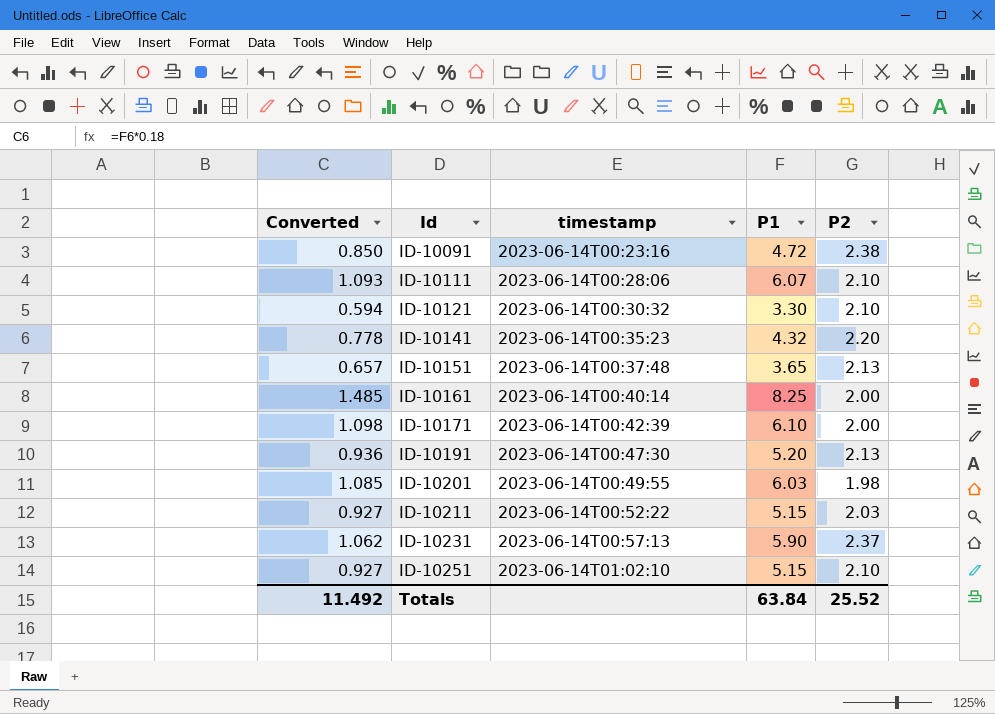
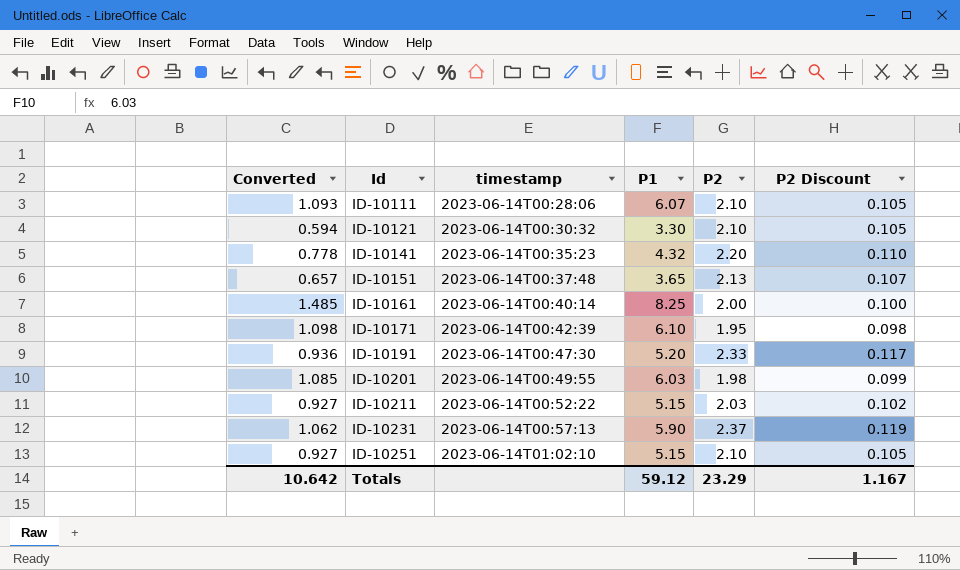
column P2 Discount | formula: none -> [P2] * 0.05
row ID-10091: 0.850 | 2023-06-14T00:23:16 | 4.72 | 2.38 -> none
ID-10171 | P2: 2.00 -> 1.95
ID-10191 | P2: 2.13 -> 2.33
Totals | Converted: 11.492 -> 10.642
Totals | P1: 63.84 -> 59.12
Totals | P2: 25.52 -> 23.29

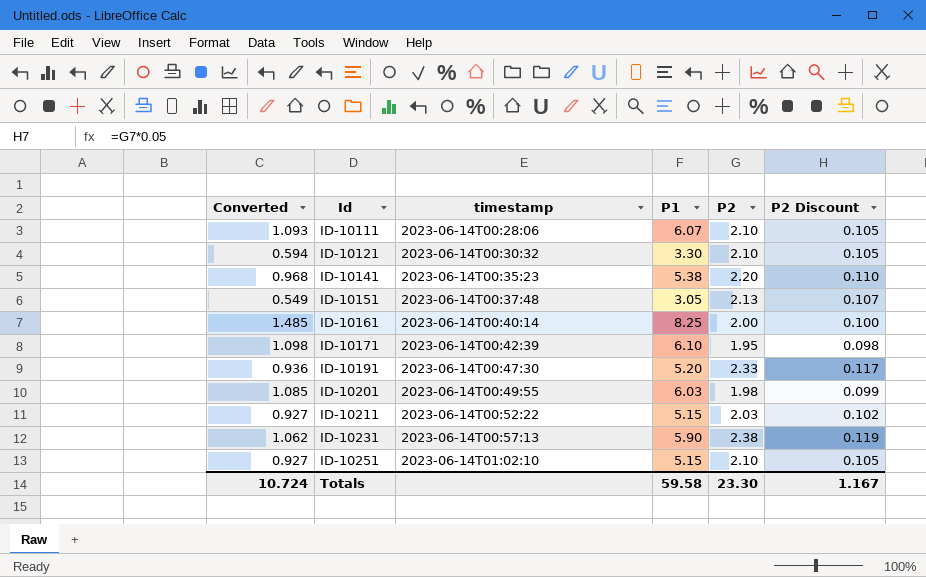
ID-10141 | Converted: 0.778 -> 0.968
ID-10141 | P1: 4.32 -> 5.38
ID-10151 | Converted: 0.657 -> 0.549
ID-10151 | P1: 3.65 -> 3.05
ID-10231 | P2: 2.37 -> 2.38
Totals | Converted: 10.642 -> 10.724
Totals | P1: 59.12 -> 59.58
Totals | P2: 23.29 -> 23.30

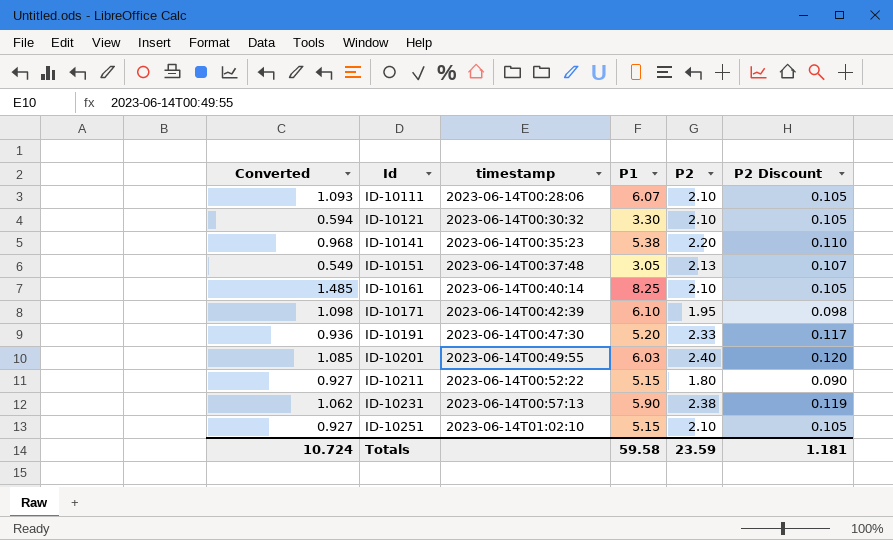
ID-10161 | P2: 2.00 -> 2.10
ID-10161 | P2 Discount: 0.100 -> 0.105
ID-10201 | P2: 1.98 -> 2.40
ID-10201 | P2 Discount: 0.099 -> 0.120
ID-10211 | P2: 2.03 -> 1.80
ID-10211 | P2 Discount: 0.102 -> 0.090
Totals | P2: 23.30 -> 23.59
Totals | P2 Discount: 1.167 -> 1.181

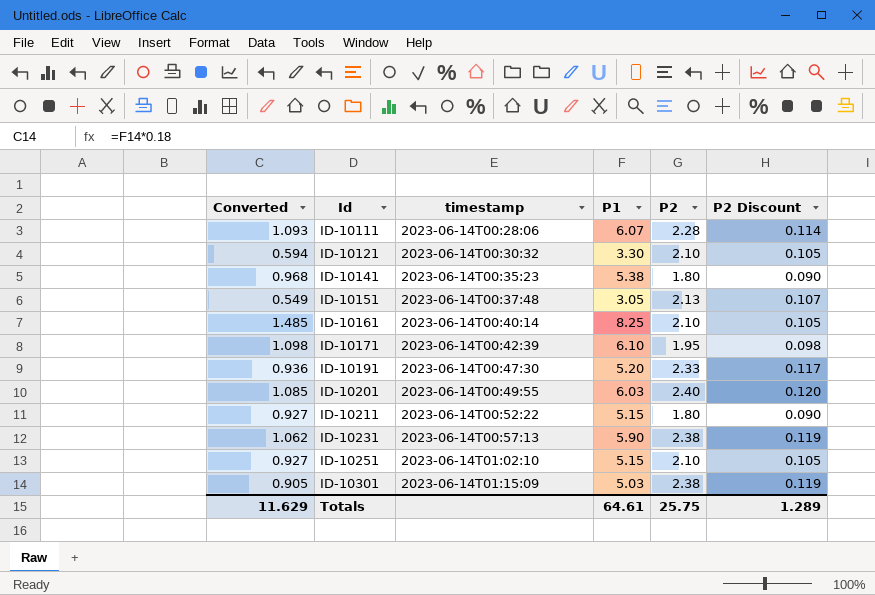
ID-10111 | P2: 2.10 -> 2.28
ID-10111 | P2 Discount: 0.105 -> 0.114
ID-10141 | P2: 2.20 -> 1.80
ID-10141 | P2 Discount: 0.110 -> 0.090
row ID-10301: none -> 0.905 | 2023-06-14T01:15:09 | 5.03 | 2.38 | 0.119
Totals | Converted: 10.724 -> 11.629
Totals | P1: 59.58 -> 64.61
Totals | P2: 23.59 -> 25.75
Totals | P2 Discount: 1.181 -> 1.289

